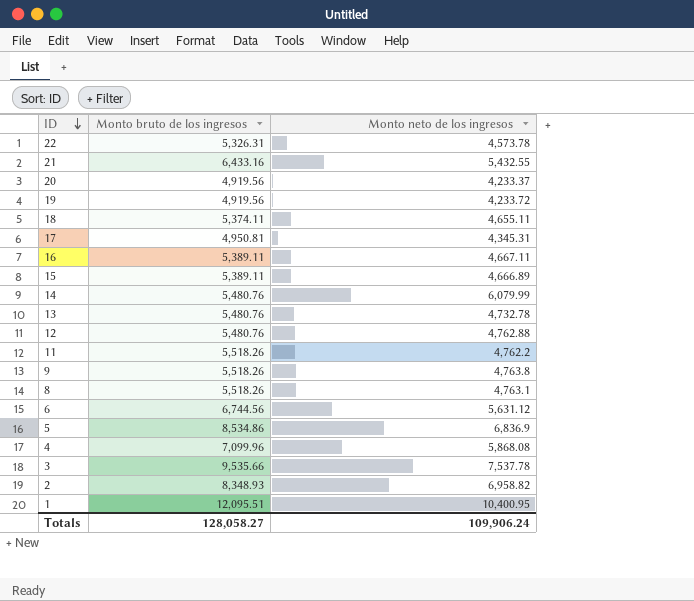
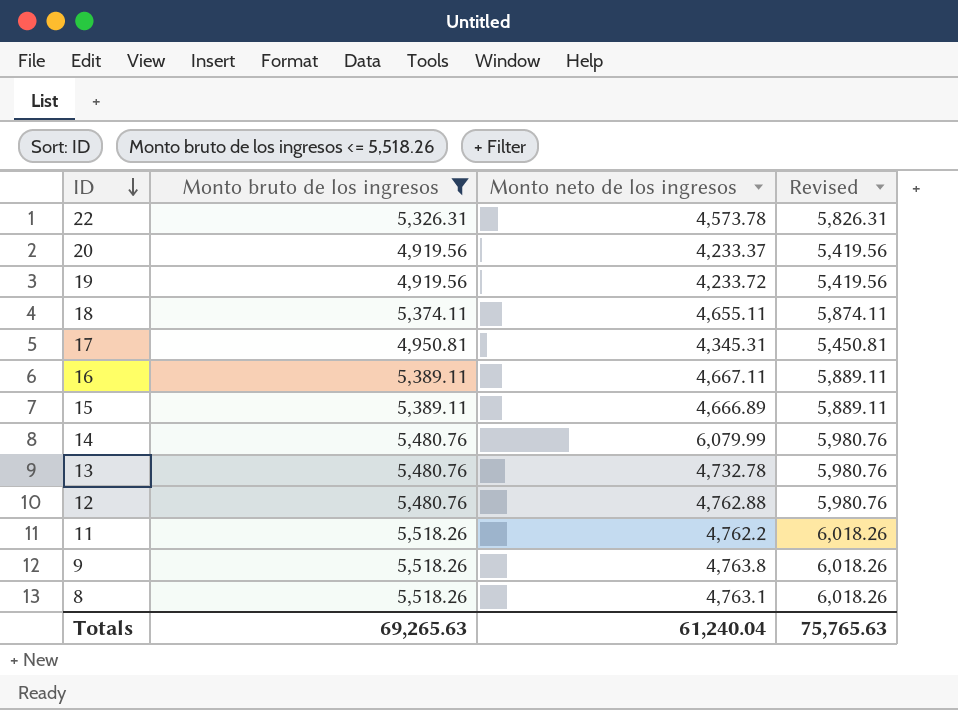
filter: none -> Monto bruto de los ingresos <= 5,518.26
column Revised | formula: none -> [Monto bruto de los ingresos] + 500
Totals | Monto bruto de los ingresos: 128,058.27 -> 69,265.63
Totals | Monto neto de los ingresos: 109,906.24 -> 61,240.04

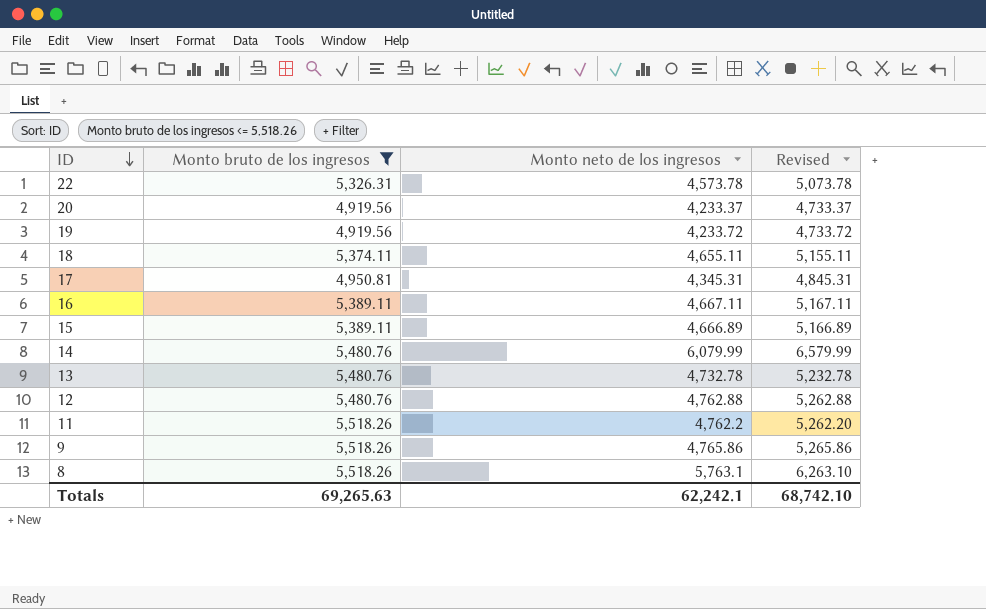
column Revised | formula: [Monto bruto de los ingresos] + 500 -> [Monto neto de los ingresos] + 500
9 | Monto neto de los ingresos: 4,763.8 -> 4,765.86
8 | Monto neto de los ingresos: 4,763.1 -> 5,763.1
Totals | Monto neto de los ingresos: 61,240.04 -> 62,242.1
Totals | Revised: 75,765.63 -> 68,742.10

